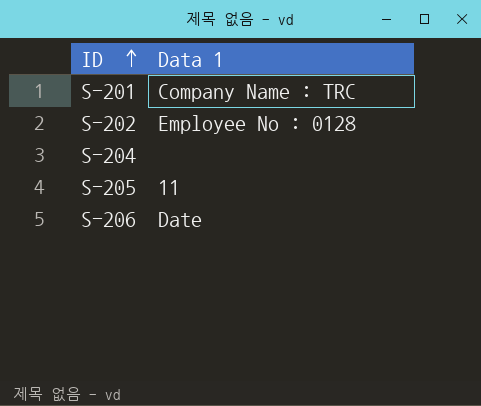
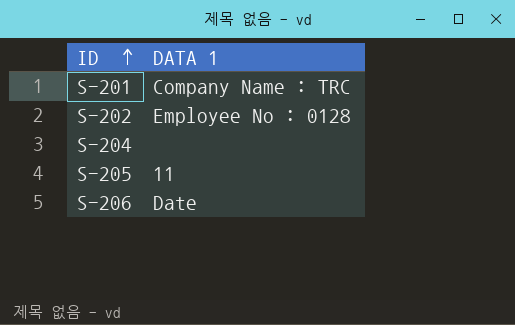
column name: Data 1 -> DATA 1

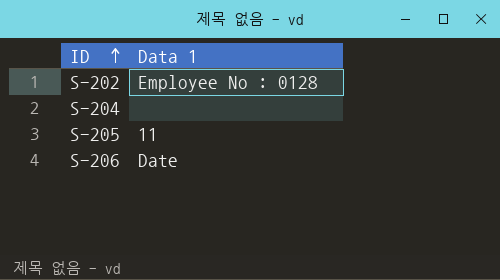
column name: DATA 1 -> Data 1
row S-201: Company Name : TRC -> none

